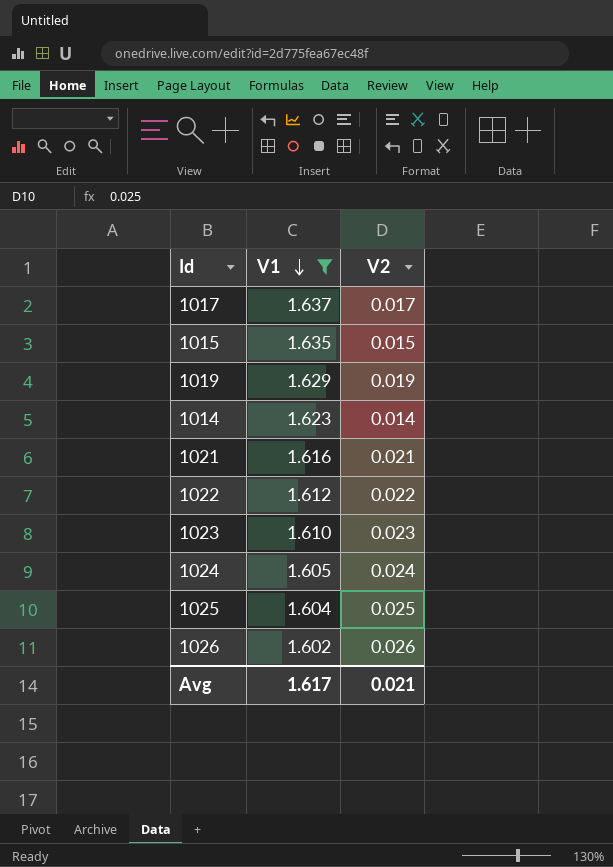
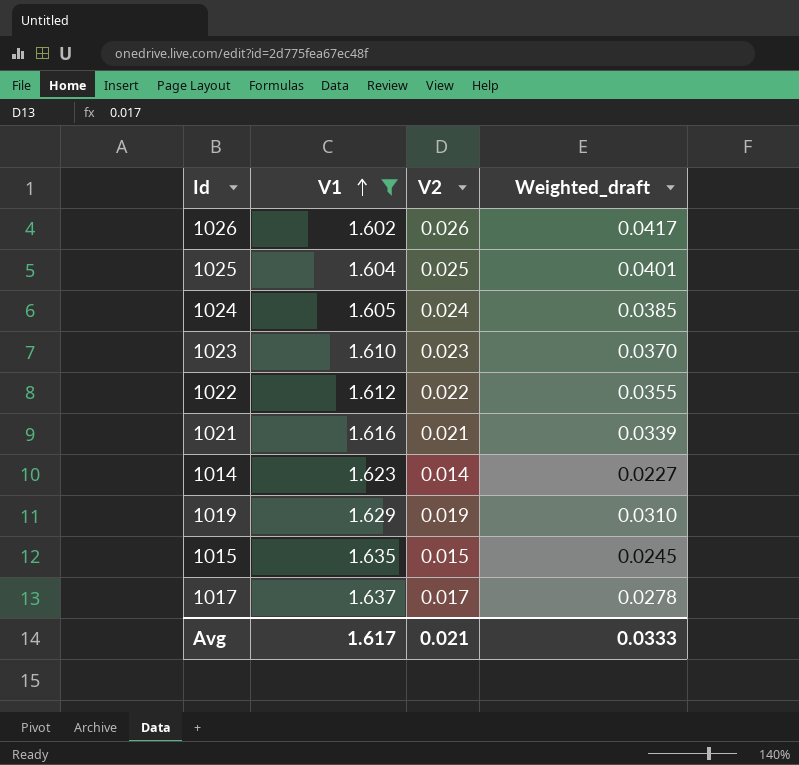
row order: V1 descending -> V1 ascending
column Weighted_draft | formula: none -> [V1] * [V2]

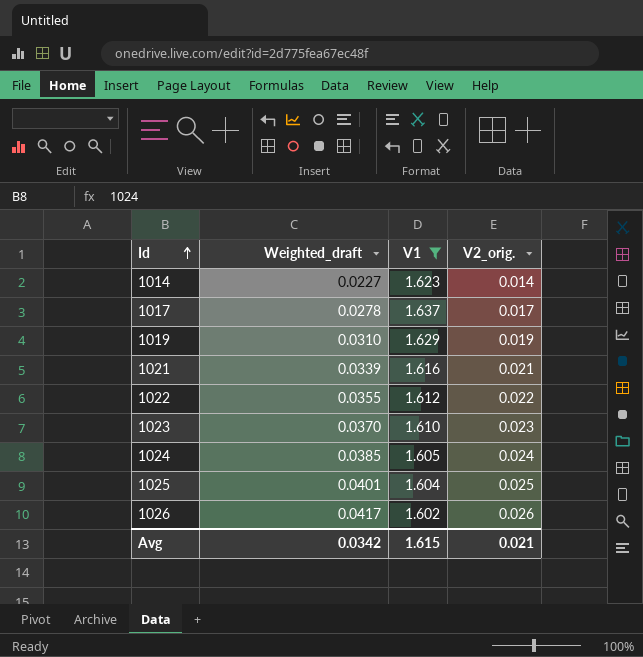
row order: V1 ascending -> Id ascending
column Weighted_draft | position: 4 -> 2
column name: V2 -> V2_orig.
row 1015: 1.635 | 0.015 | 0.0245 -> none
Avg | Weighted_draft: 0.0333 -> 0.0342
Avg | V1: 1.617 -> 1.615

